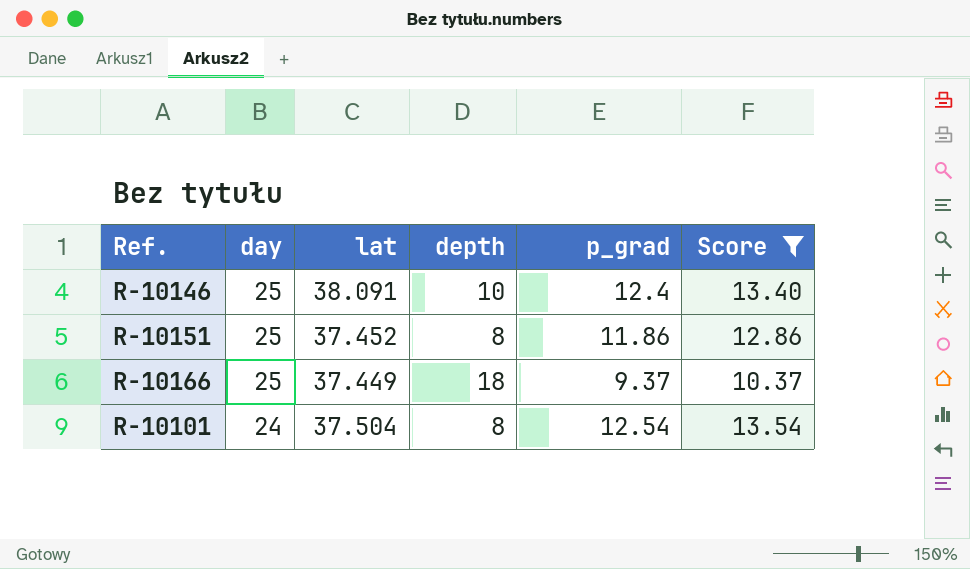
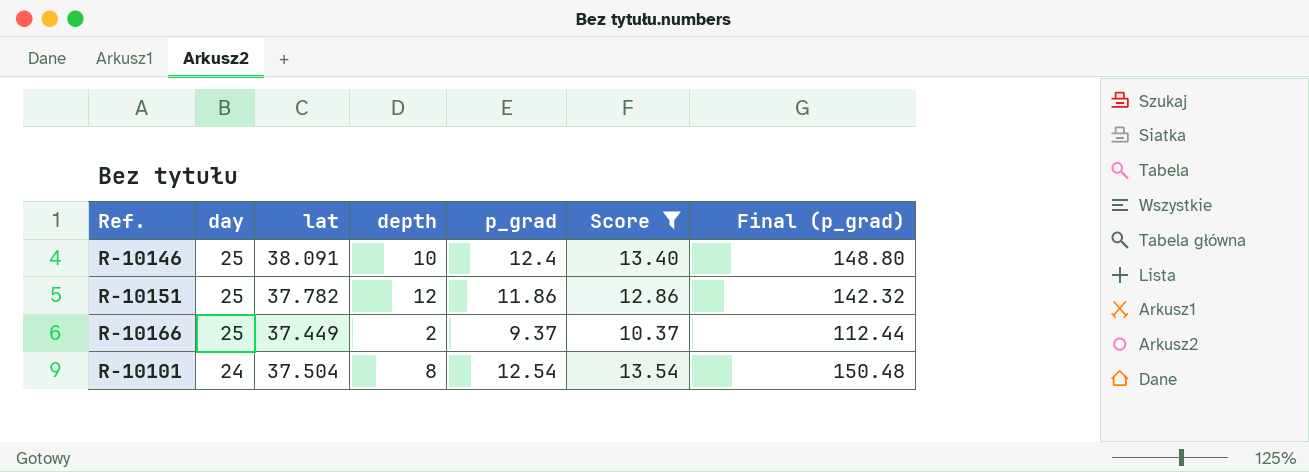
column Final (p_grad) | formula: none -> [p_grad] * 12
R-10151 | lat: 37.452 -> 37.782
R-10151 | depth: 8 -> 12
R-10166 | depth: 18 -> 2

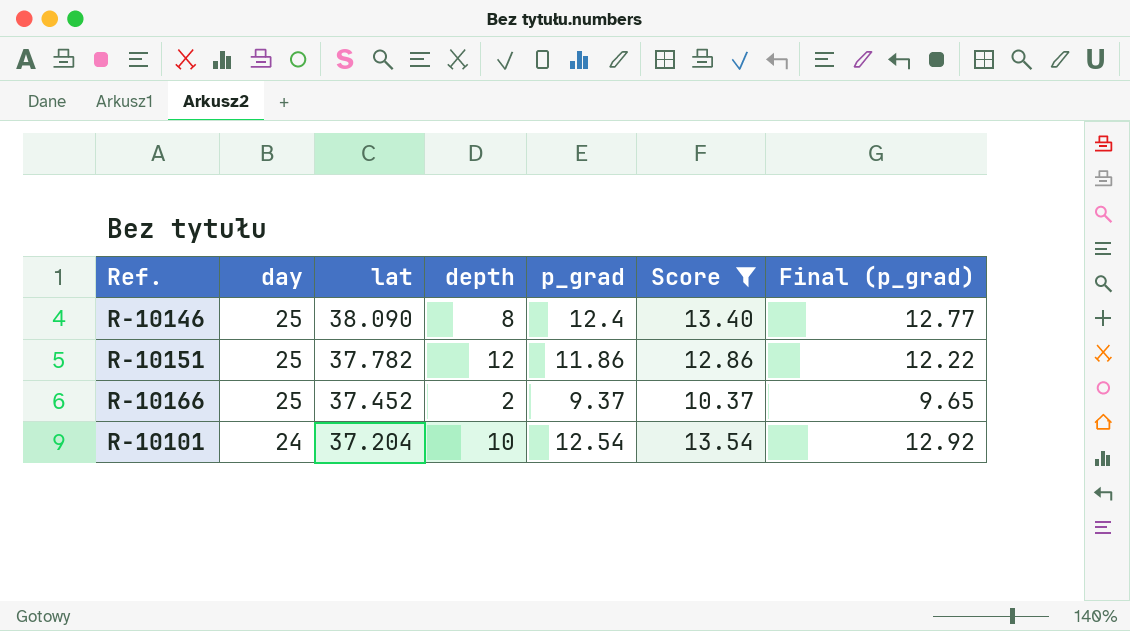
column Final (p_grad) | formula: [p_grad] * 12 -> [p_grad] * 1.03
R-10146 | lat: 38.091 -> 38.090
R-10146 | depth: 10 -> 8
R-10166 | lat: 37.449 -> 37.452
R-10101 | lat: 37.504 -> 37.204
R-10101 | depth: 8 -> 10

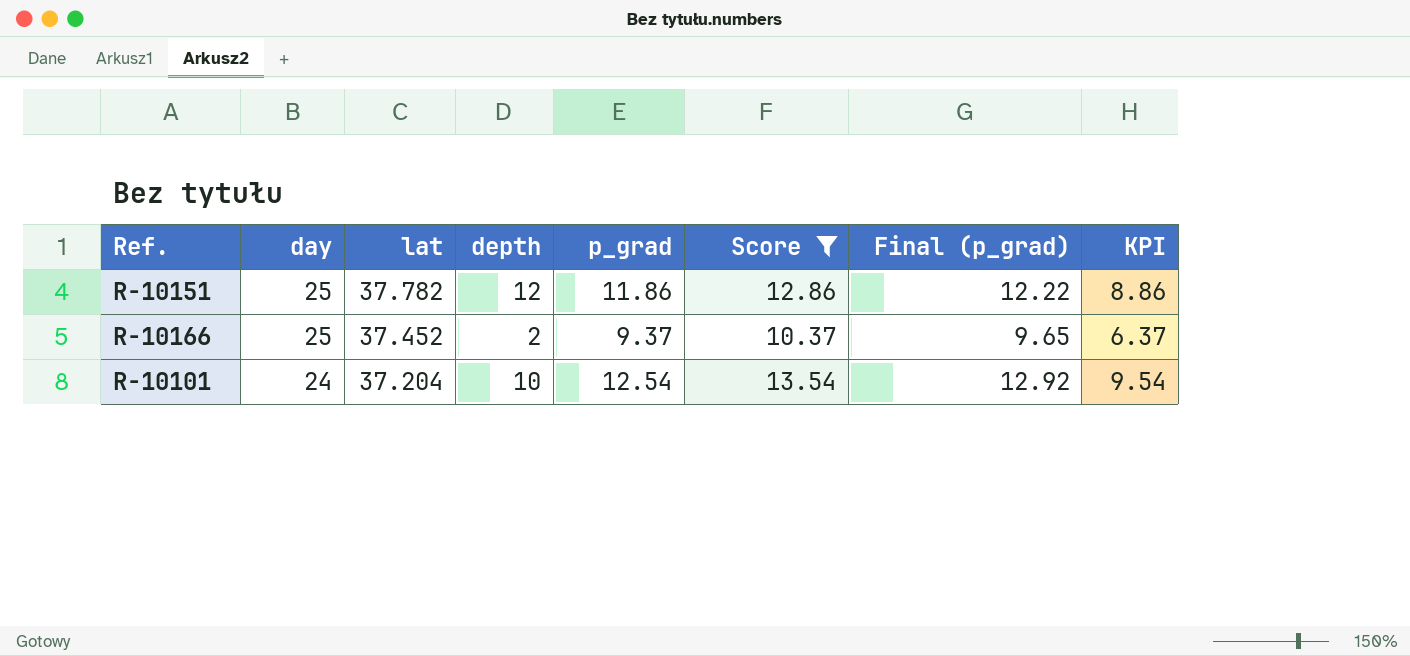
column KPI | formula: none -> [p_grad] - 3
row R-10146: 25 | 38.090 | 8 | 12.4 | 13.40 | 12.77 -> none

